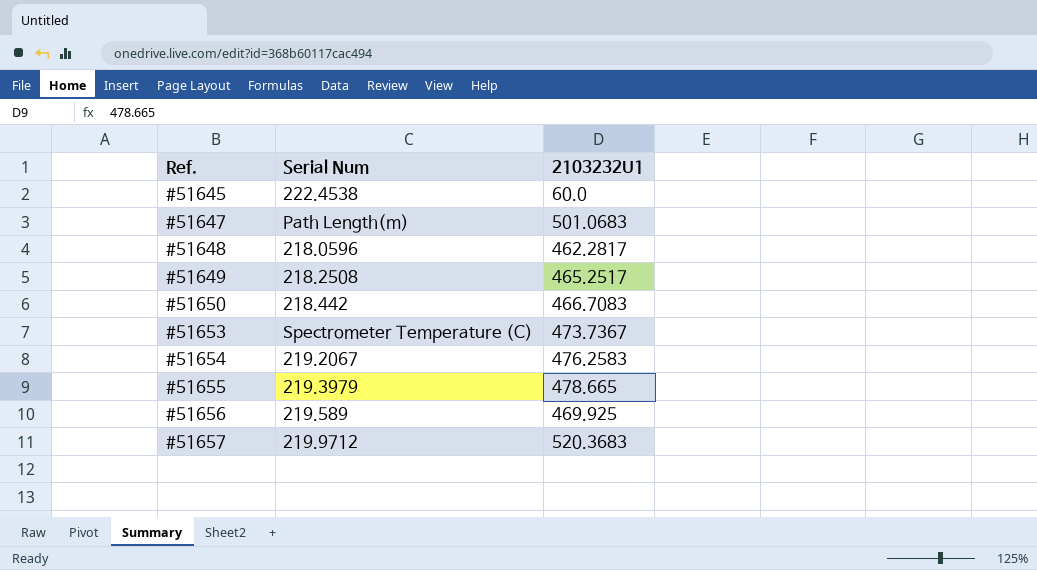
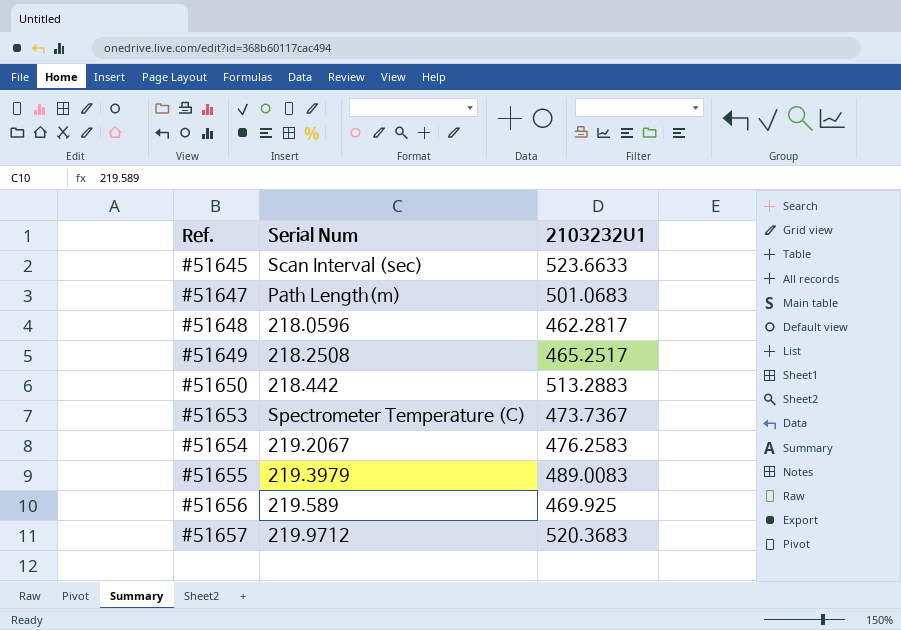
#51645 | Serial Num: 222.4538 -> Scan Interval (sec)
#51645 | 2103232U1: 60.0 -> 523.6633
#51650 | 2103232U1: 466.7083 -> 513.2883
#51655 | 2103232U1: 478.665 -> 489.0083

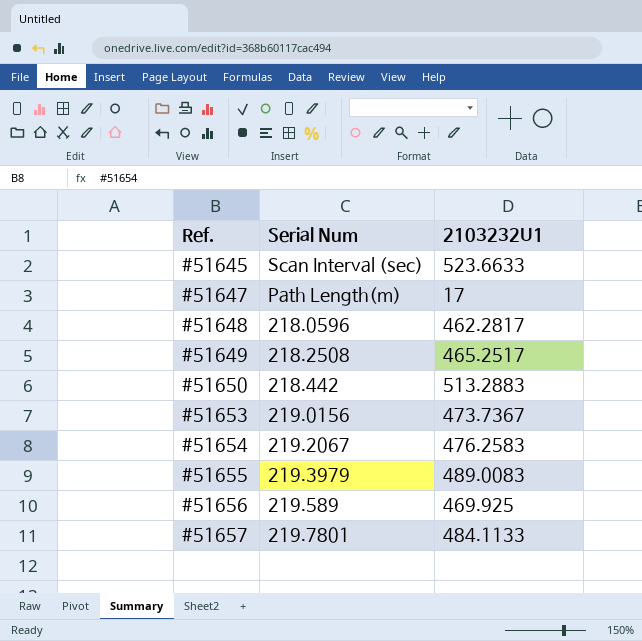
#51647 | 2103232U1: 501.0683 -> 17
#51653 | Serial Num: Spectrometer Temperature (C) -> 219.0156
#51657 | Serial Num: 219.9712 -> 219.7801
#51657 | 2103232U1: 520.3683 -> 484.1133

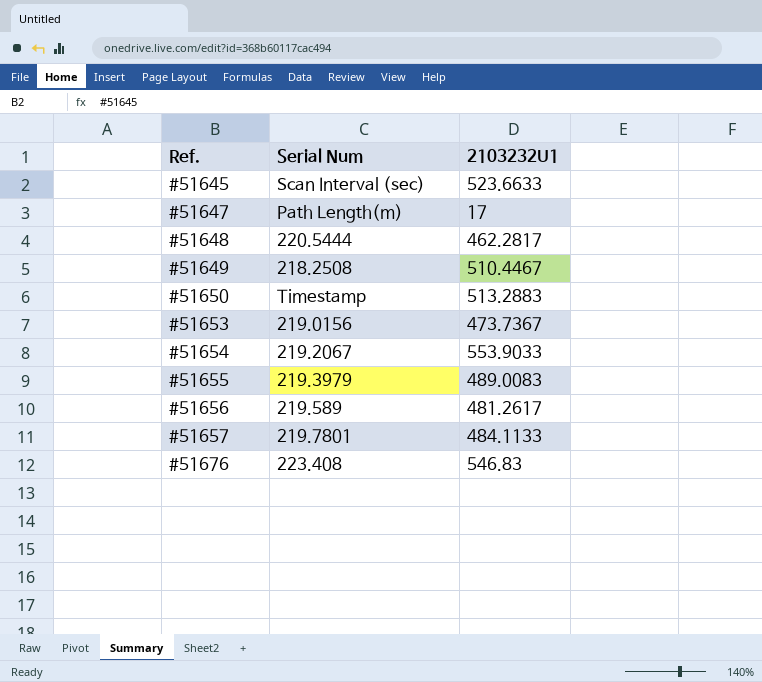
#51648 | Serial Num: 218.0596 -> 220.5444
#51649 | 2103232U1: 465.2517 -> 510.4467
#51650 | Serial Num: 218.442 -> Timestamp
#51654 | 2103232U1: 476.2583 -> 553.9033
#51656 | 2103232U1: 469.925 -> 481.2617
row #51676: none -> 223.408 | 546.83

